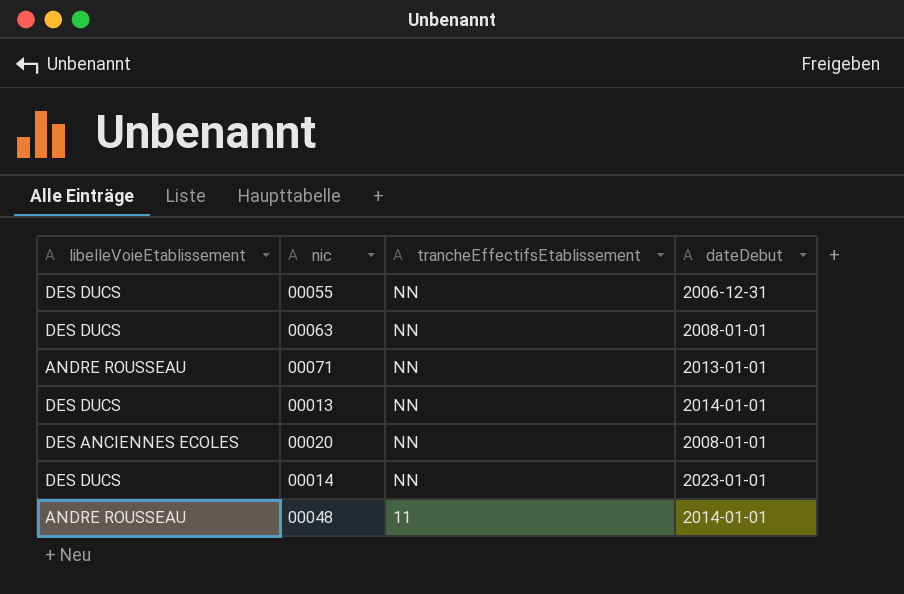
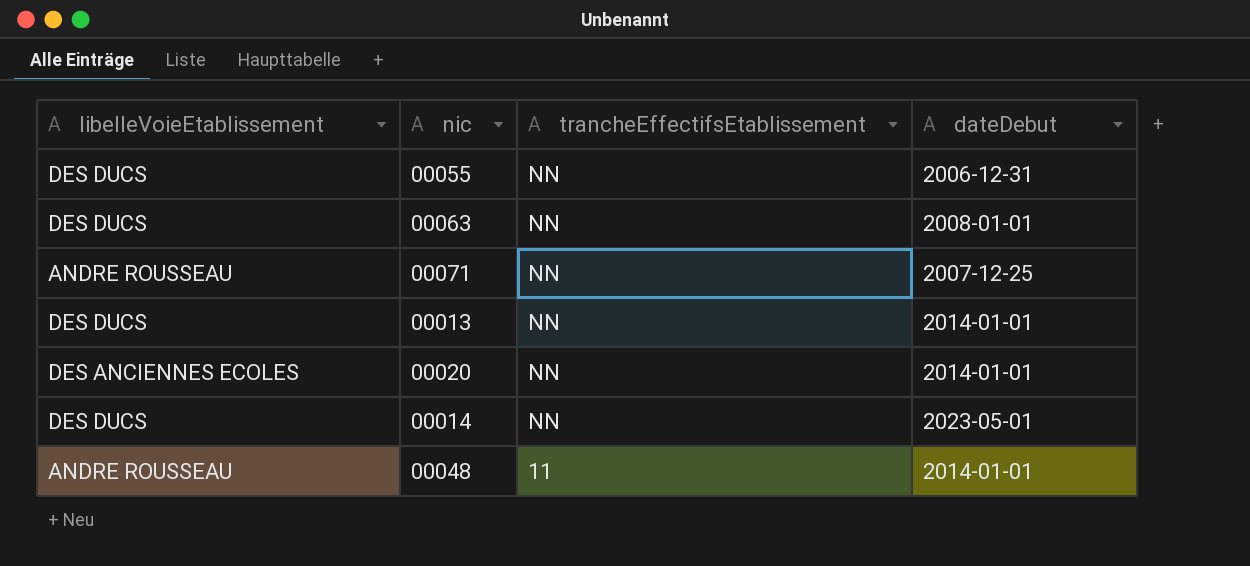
00071 | dateDebut: 2013-01-01 -> 2007-12-25
00020 | dateDebut: 2008-01-01 -> 2014-01-01
00014 | dateDebut: 2023-01-01 -> 2023-05-01

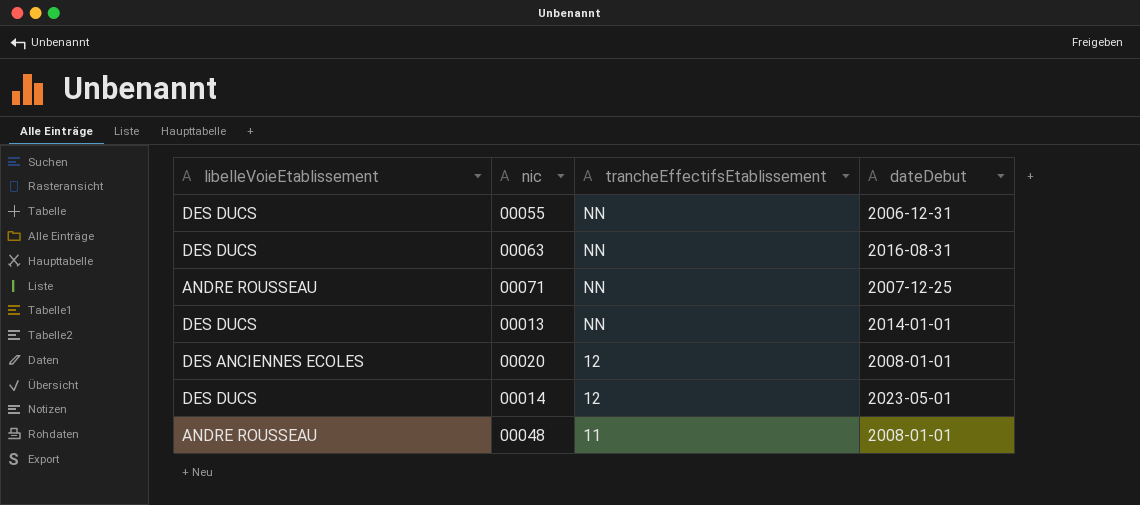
00063 | dateDebut: 2008-01-01 -> 2016-08-31
00020 | trancheEffectifsEtablissement: NN -> 12
00020 | dateDebut: 2014-01-01 -> 2008-01-01
00014 | trancheEffectifsEtablissement: NN -> 12
00048 | dateDebut: 2014-01-01 -> 2008-01-01

